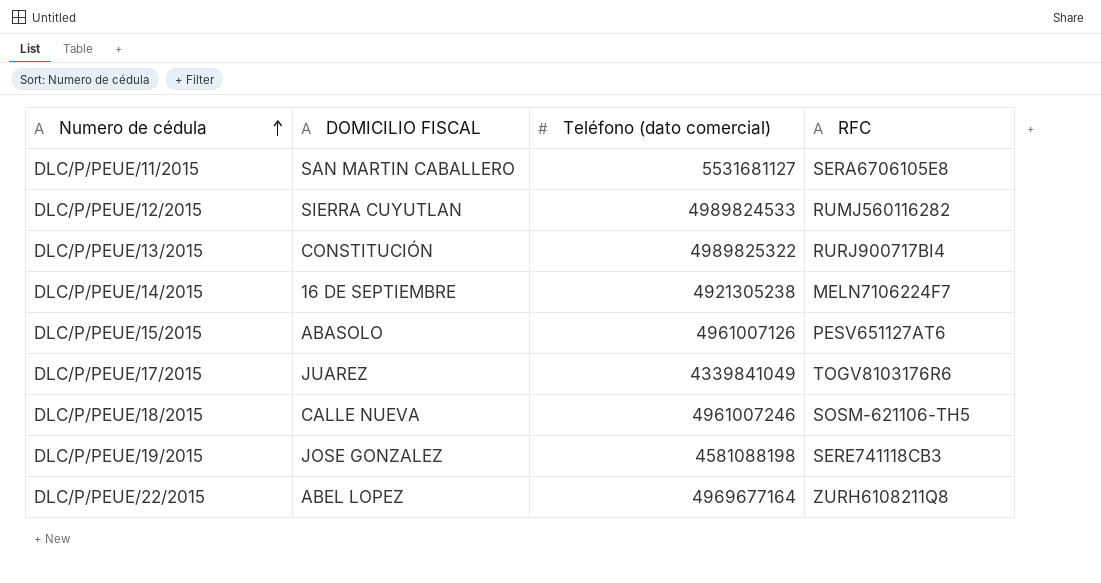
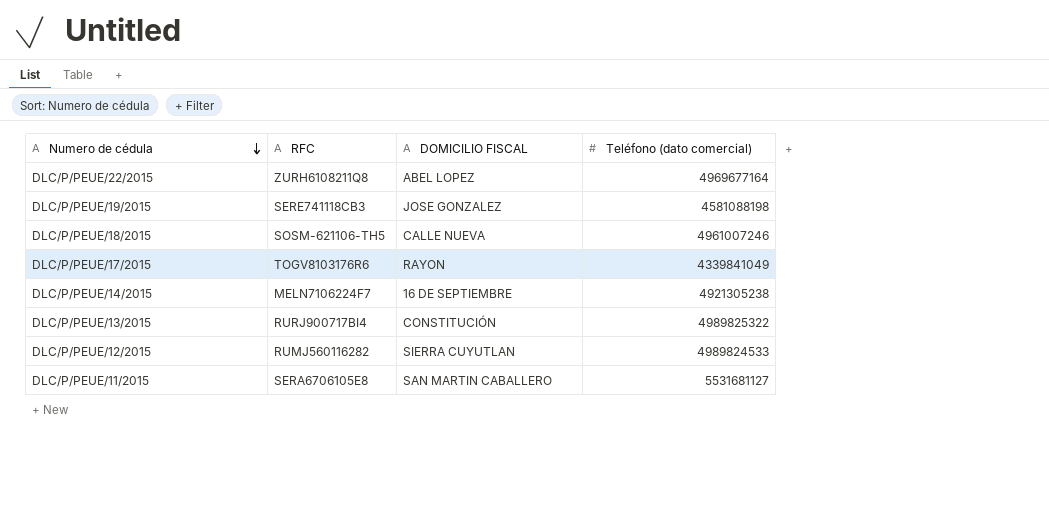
row order: Numero de cédula ascending -> Numero de cédula descending
column RFC | position: 4 -> 2
row DLC/P/PEUE/15/2015: ABASOLO | 4961007126 | PESV651127AT6 -> none
DLC/P/PEUE/17/2015 | DOMICILIO FISCAL: JUAREZ -> RAYON

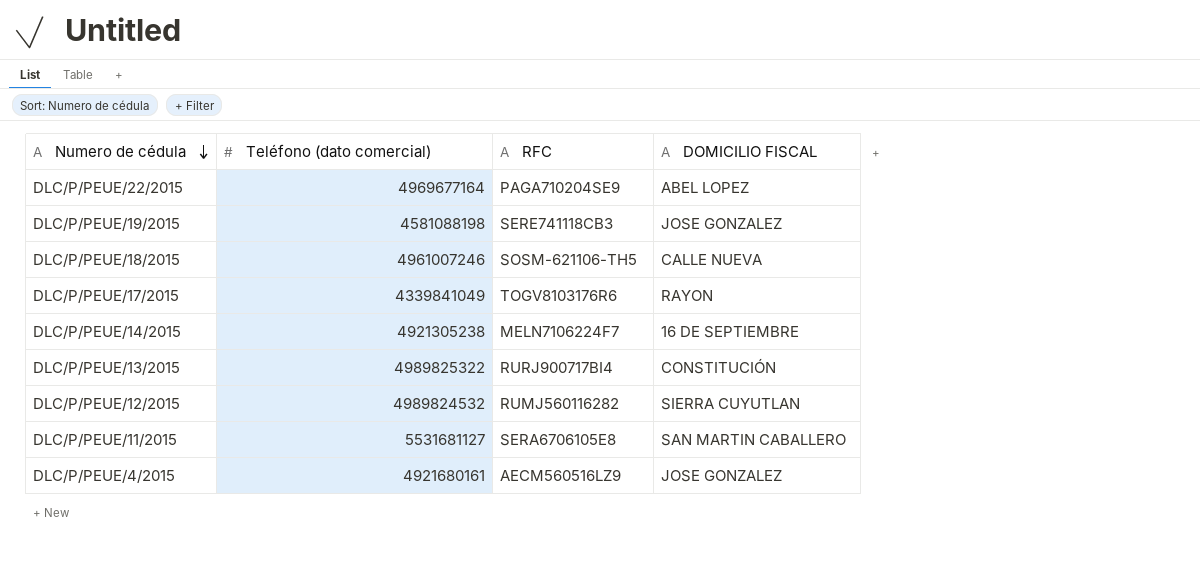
column Teléfono (dato comercial) | position: 4 -> 2
DLC/P/PEUE/22/2015 | RFC: ZURH6108211Q8 -> PAGA710204SE9
DLC/P/PEUE/12/2015 | Teléfono (dato comercial): 4989824533 -> 4989824532
row DLC/P/PEUE/4/2015: none -> 4921680161 | AECM560516LZ9 | JOSE GONZALEZ

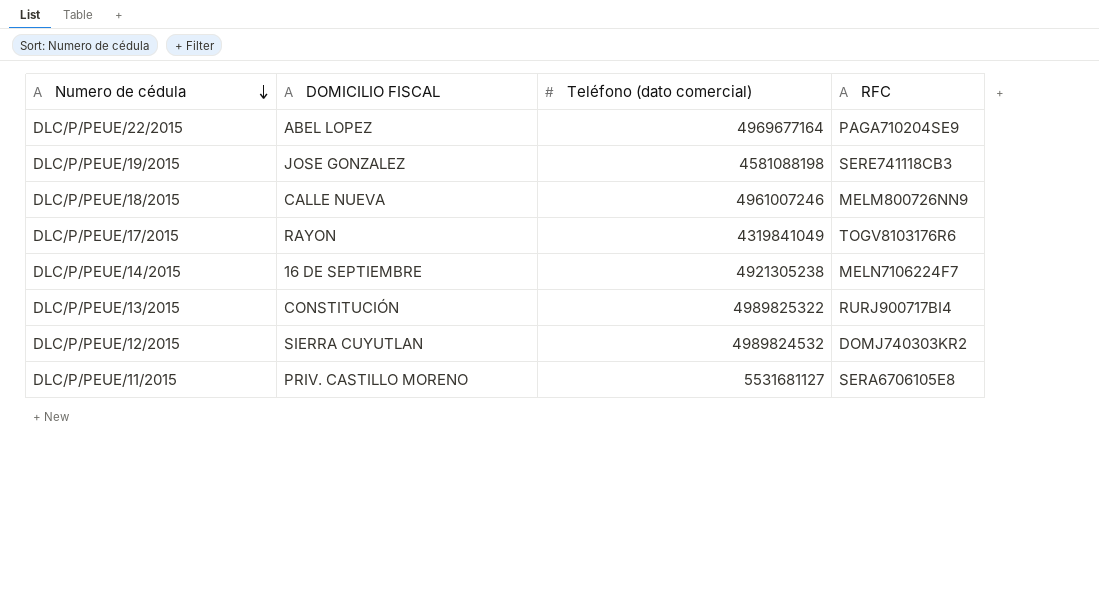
column DOMICILIO FISCAL | position: 4 -> 2
row DLC/P/PEUE/4/2015: 4921680161 | AECM560516LZ9 | JOSE GONZALEZ -> none
DLC/P/PEUE/18/2015 | RFC: SOSM-621106-TH5 -> MELM800726NN9
DLC/P/PEUE/17/2015 | Teléfono (dato comercial): 4339841049 -> 4319841049
DLC/P/PEUE/12/2015 | RFC: RUMJ560116282 -> DOMJ740303KR2
DLC/P/PEUE/11/2015 | DOMICILIO FISCAL: SAN MARTIN CABALLERO -> PRIV. CASTILLO MORENO

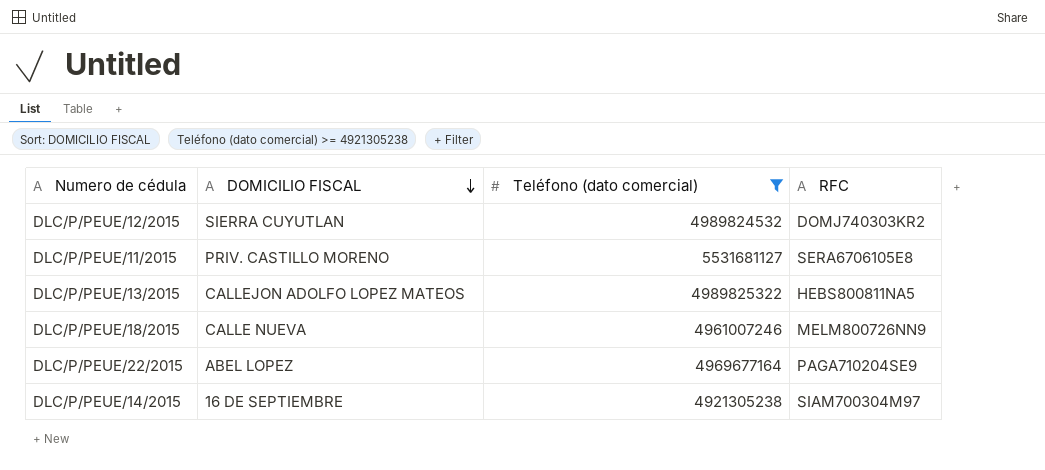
filter: none -> Teléfono (dato comercial) >= 4921305238
row order: Numero de cédula descending -> DOMICILIO FISCAL descending
DLC/P/PEUE/13/2015 | DOMICILIO FISCAL: CONSTITUCIÓN -> CALLEJON ADOLFO LOPEZ MATEOS
DLC/P/PEUE/13/2015 | RFC: RURJ900717BI4 -> HEBS800811NA5
DLC/P/PEUE/14/2015 | RFC: MELN7106224F7 -> SIAM700304M97

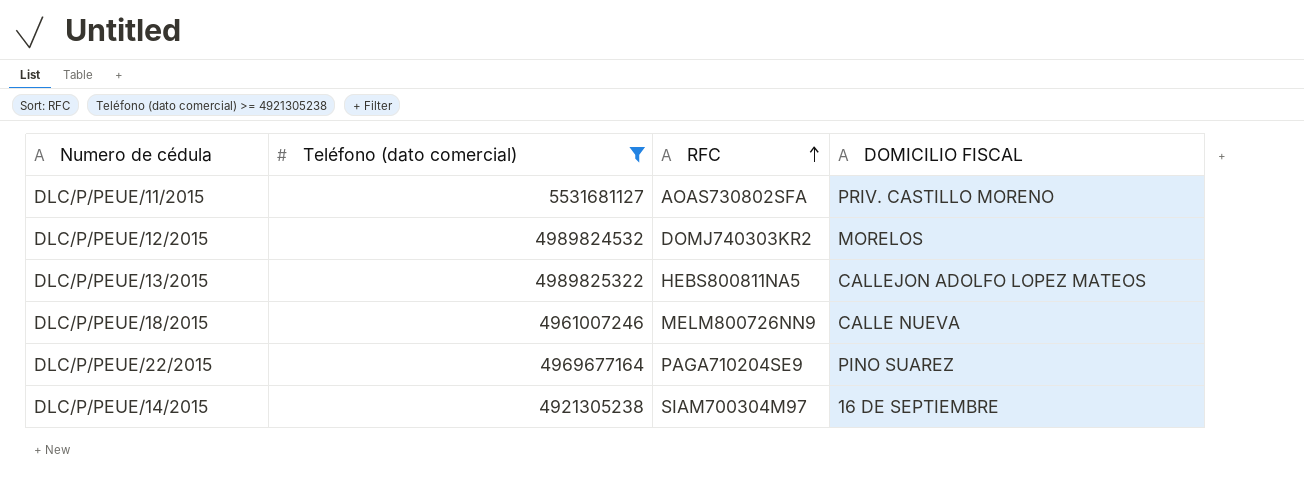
row order: DOMICILIO FISCAL descending -> RFC ascending
column DOMICILIO FISCAL | position: 2 -> 4
DLC/P/PEUE/11/2015 | RFC: SERA6706105E8 -> AOAS730802SFA
DLC/P/PEUE/12/2015 | DOMICILIO FISCAL: SIERRA CUYUTLAN -> MORELOS
DLC/P/PEUE/22/2015 | DOMICILIO FISCAL: ABEL LOPEZ -> PINO SUAREZ

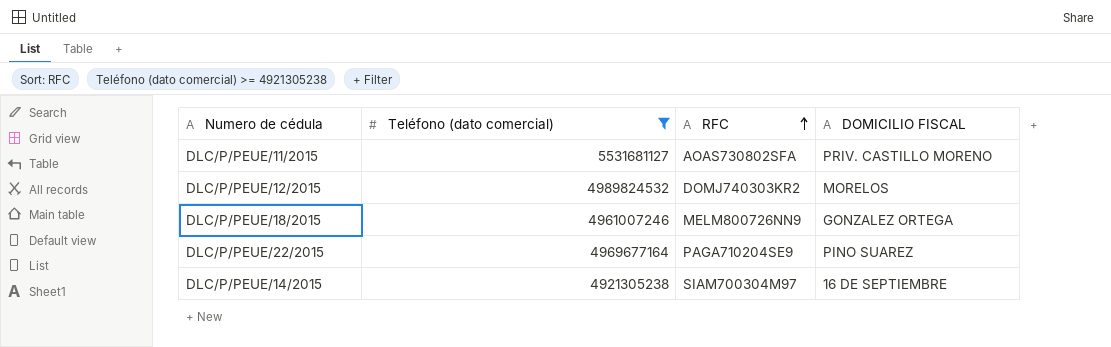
row DLC/P/PEUE/13/2015: 4989825322 | HEBS800811NA5 | CALLEJON ADOLFO LOPEZ MATEOS -> none
DLC/P/PEUE/18/2015 | DOMICILIO FISCAL: CALLE NUEVA -> GONZALEZ ORTEGA

